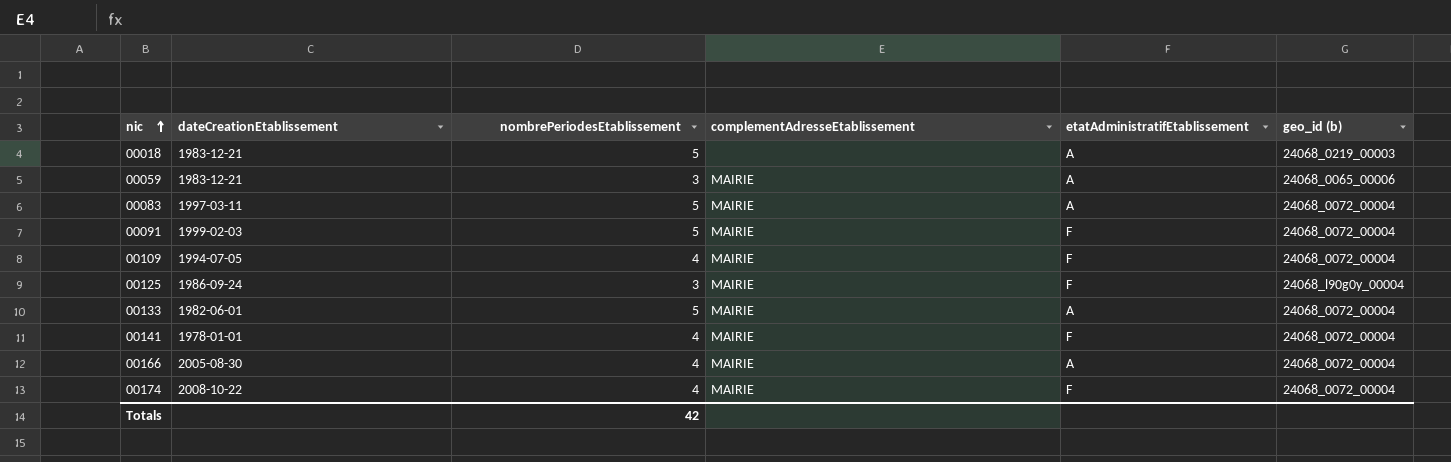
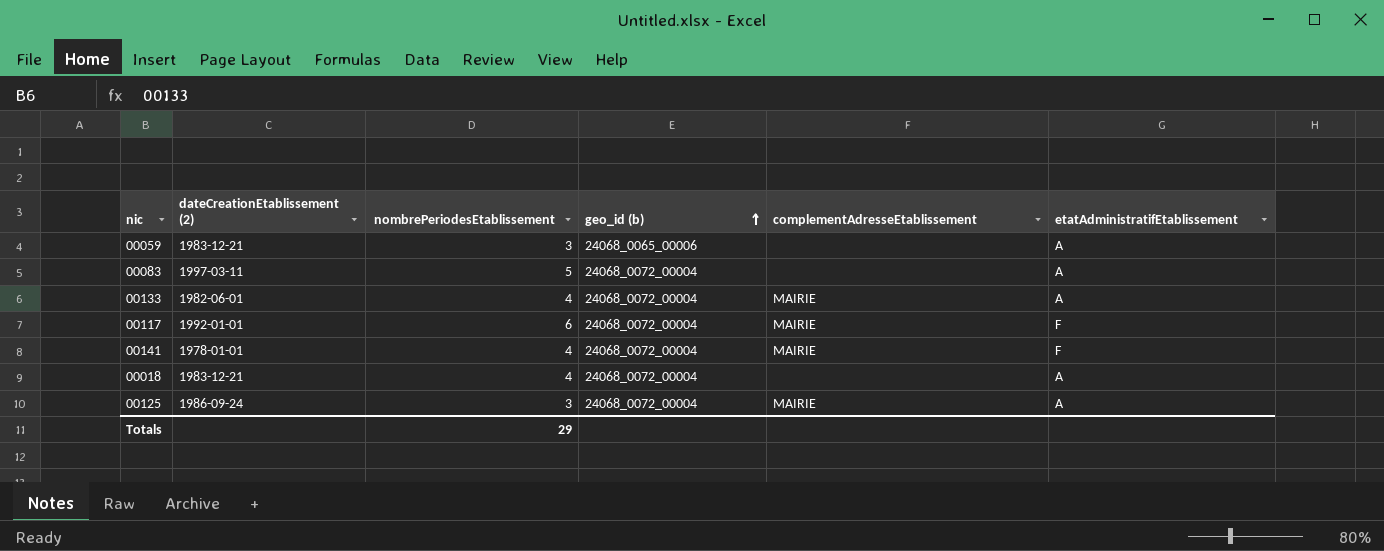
row order: nic ascending -> geo_id (b) ascending
column name: dateCreationEtablissement -> dateCreationEtablissement (2)
column geo_id (b) | position: 6 -> 4
row 00091: 1999-02-03 | 5 | MAIRIE | F | 24068_0072_00004 -> none
row 00109: 1994-07-05 | 4 | MAIRIE | F | 24068_0072_00004 -> none
row 00166: 2005-08-30 | 4 | MAIRIE | A | 24068_0072_00004 -> none
row 00174: 2008-10-22 | 4 | MAIRIE | F | 24068_0072_00004 -> none
00059 | complementAdresseEtablissement: MAIRIE -> none
00083 | complementAdresseEtablissement: MAIRIE -> none
00133 | nombrePeriodesEtablissement: 5 -> 4
row 00117: none -> 1992-01-01 | 6 | 24068_0072_00004 | MAIRIE | F
00018 | nombrePeriodesEtablissement: 5 -> 4
00018 | geo_id (b): 24068_0219_00003 -> 24068_0072_00004
00125 | geo_id (b): 24068_l90g0y_00004 -> 24068_0072_00004
00125 | etatAdministratifEtablissement: F -> A
Totals | nombrePeriodesEtablissement: 42 -> 29

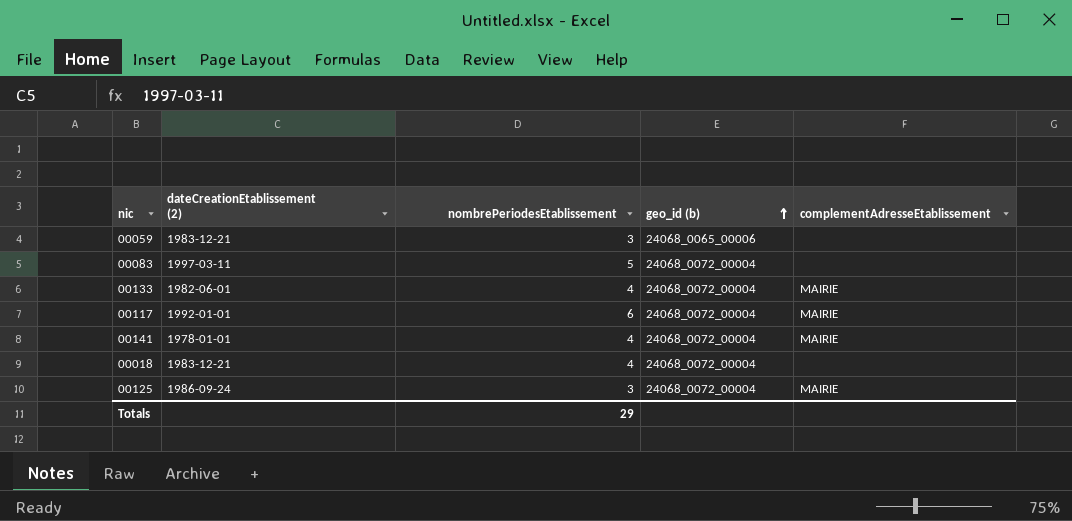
column etatAdministratifEtablissement | position: 6 -> none

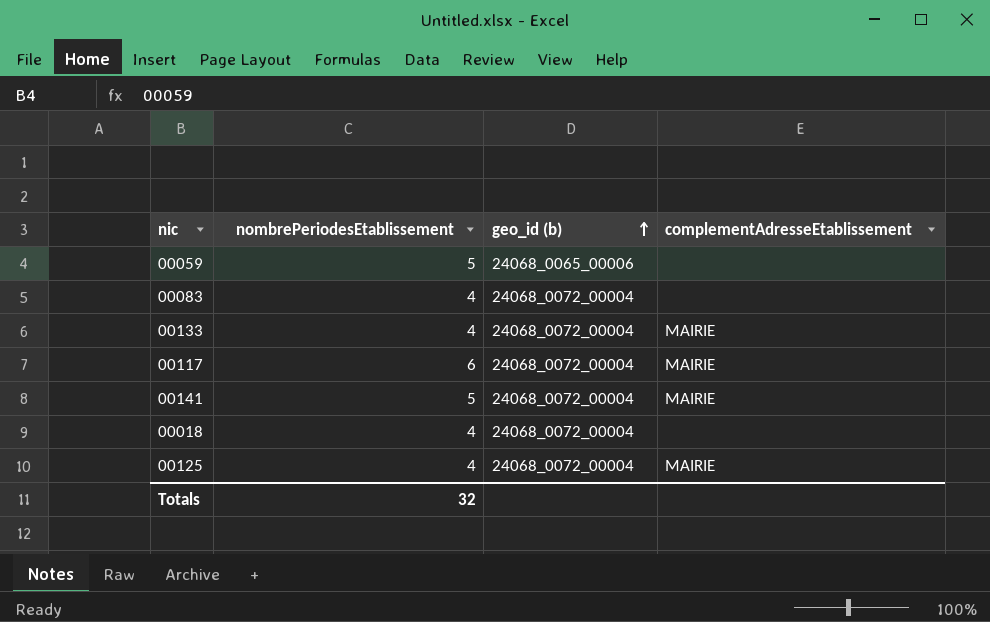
column dateCreationEtablissement (2) | position: 2 -> none
00059 | nombrePeriodesEtablissement: 3 -> 5
00083 | nombrePeriodesEtablissement: 5 -> 4
00141 | nombrePeriodesEtablissement: 4 -> 5
00125 | nombrePeriodesEtablissement: 3 -> 4
Totals | nombrePeriodesEtablissement: 29 -> 32

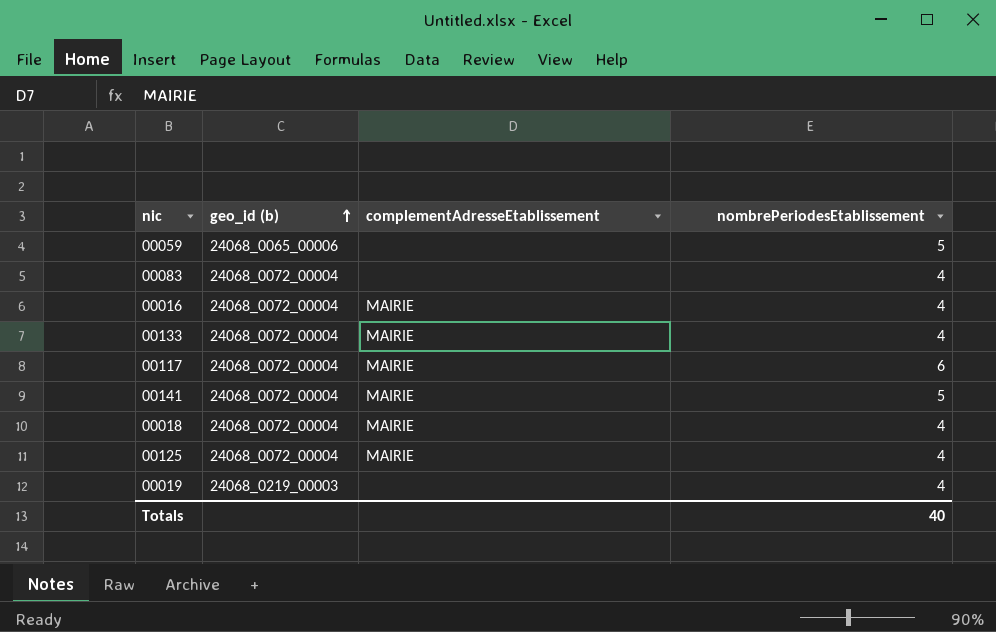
column nombrePeriodesEtablissement | position: 2 -> 4
row 00016: none -> 24068_0072_00004 | MAIRIE | 4
00018 | complementAdresseEtablissement: none -> MAIRIE
row 00019: none -> 24068_0219_00003 | none | 4
Totals | nombrePeriodesEtablissement: 32 -> 40

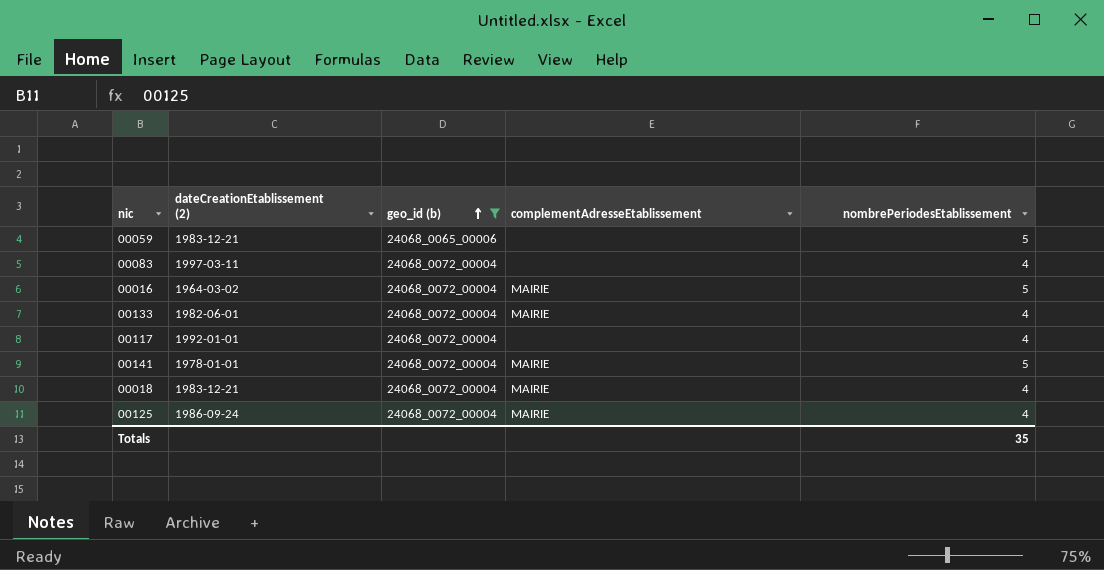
filter: none -> geo_id (b) != 24068_0219_00003
column dateCreationEtablissement (2) | position: none -> 2
00016 | nombrePeriodesEtablissement: 4 -> 5
00117 | complementAdresseEtablissement: MAIRIE -> none
00117 | nombrePeriodesEtablissement: 6 -> 4
Totals | nombrePeriodesEtablissement: 40 -> 35

